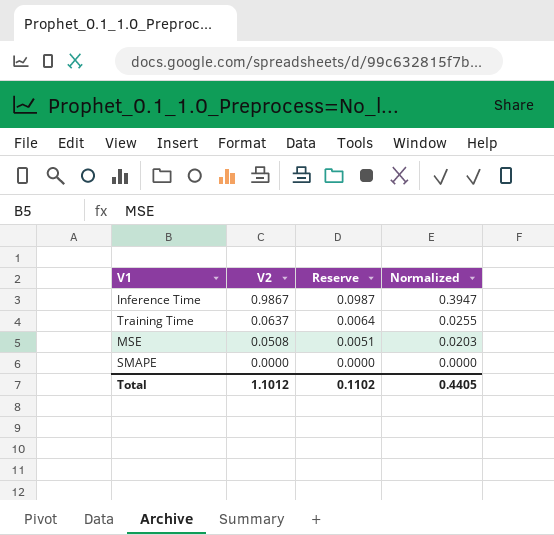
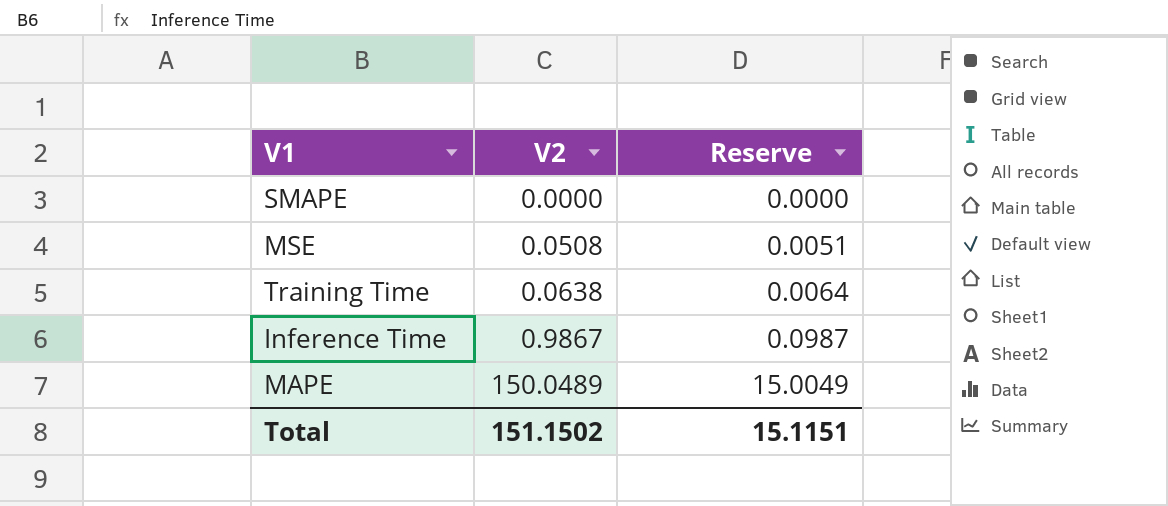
row order: V2 descending -> V2 ascending
column Normalized | formula: [V2] * 0.4 -> none
Training Time | V2: 0.0637 -> 0.0638
row MAPE: none -> 150.0489 | 15.0049
Total | V2: 1.1012 -> 151.1502
Total | Reserve: 0.1102 -> 15.1151

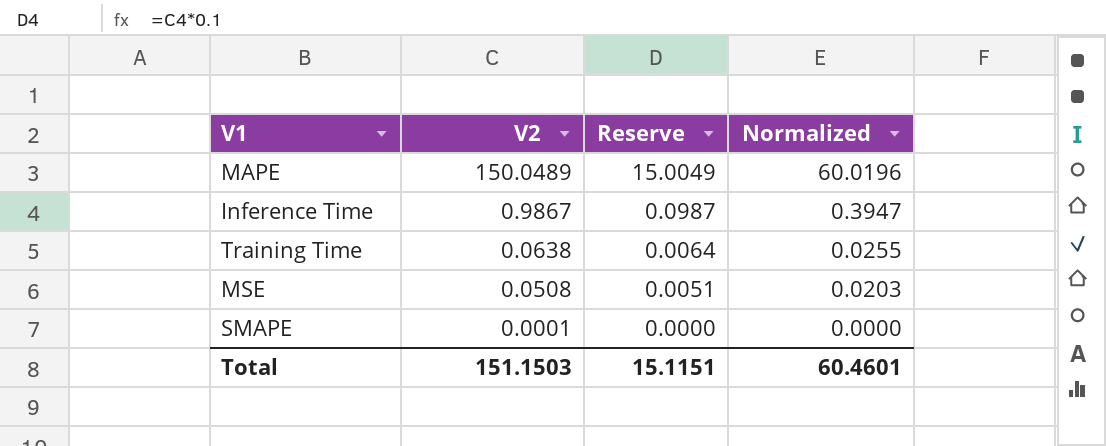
row order: V2 ascending -> V2 descending
column Normalized | formula: none -> [V2] * 0.4
SMAPE | V2: 0.0000 -> 0.0001
Total | V2: 151.1502 -> 151.1503

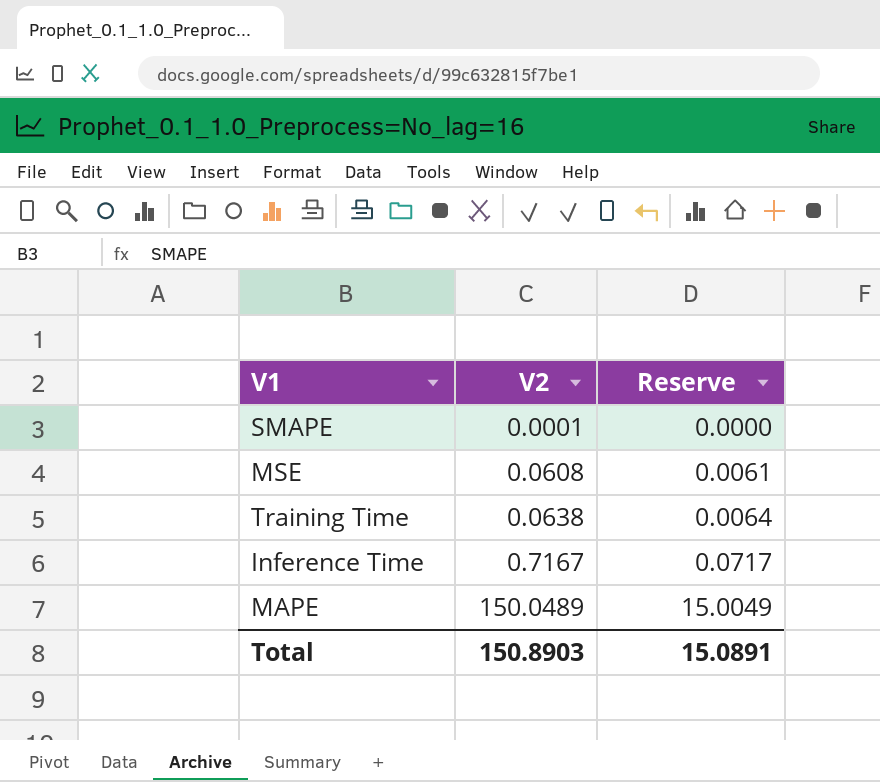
row order: V2 descending -> V2 ascending
column Normalized | formula: [V2] * 0.4 -> none
MSE | V2: 0.0508 -> 0.0608
MSE | Reserve: 0.0051 -> 0.0061
Inference Time | V2: 0.9867 -> 0.7167
Inference Time | Reserve: 0.0987 -> 0.0717
Total | V2: 151.1503 -> 150.8903
Total | Reserve: 15.1151 -> 15.0891

